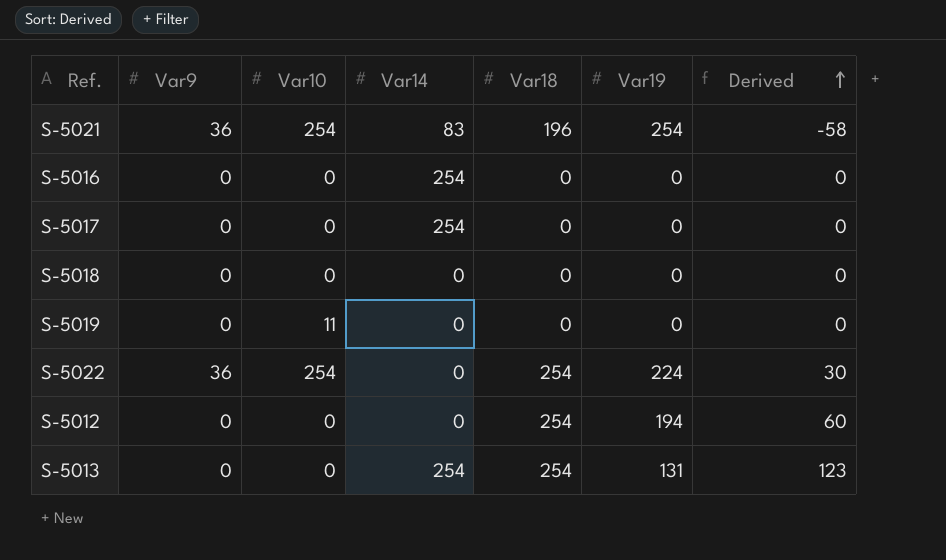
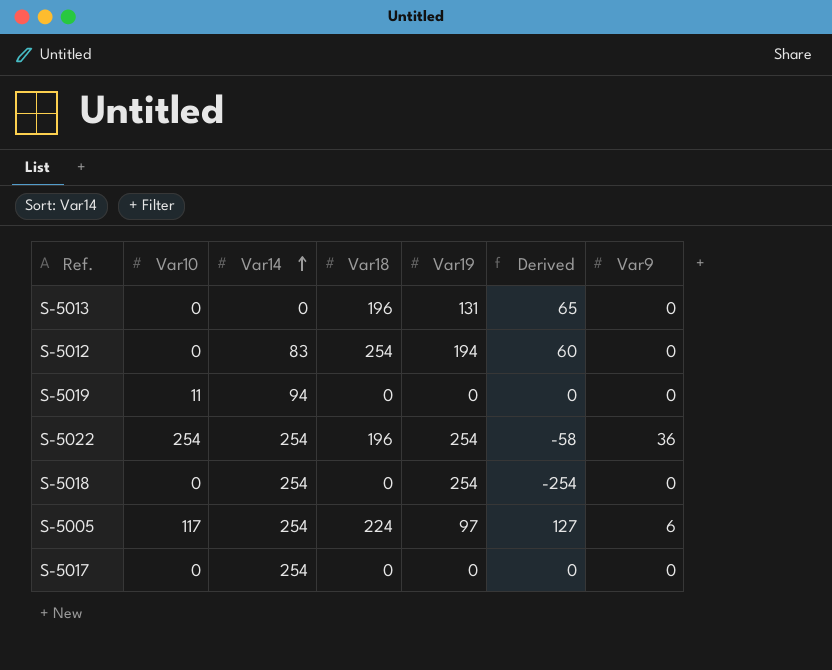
row order: Derived ascending -> Var14 ascending
column Var9 | position: 2 -> 7
row S-5021: 36 | 254 | 83 | 196 | 254 | -58 -> none
row S-5016: 0 | 0 | 254 | 0 | 0 | 0 -> none
S-5013 | Var14: 254 -> 0
S-5013 | Var18: 254 -> 196
S-5013 | Derived: 123 -> 65
S-5012 | Var14: 0 -> 83
S-5019 | Var14: 0 -> 94
S-5022 | Var14: 0 -> 254
S-5022 | Var18: 254 -> 196
S-5022 | Var19: 224 -> 254
S-5022 | Derived: 30 -> -58
S-5018 | Var14: 0 -> 254
S-5018 | Var19: 0 -> 254
S-5018 | Derived: 0 -> -254
row S-5005: none -> 117 | 254 | 224 | 97 | 127 | 6

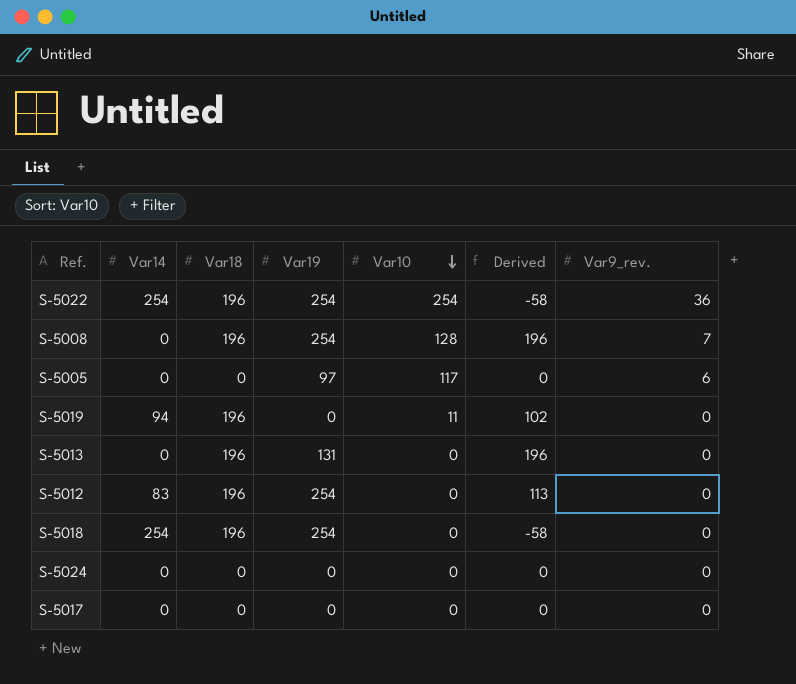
row order: Var14 ascending -> Var10 descending
column Var10 | position: 2 -> 5
column Derived | formula: [Var18] - [Var19] -> [Var18] - [Var14]
column name: Var9 -> Var9_rev.
row S-5008: none -> 0 | 196 | 254 | 128 | 196 | 7
S-5005 | Var14: 254 -> 0
S-5005 | Var18: 224 -> 0
S-5019 | Var18: 0 -> 196
S-5012 | Var18: 254 -> 196
S-5012 | Var19: 194 -> 254
S-5018 | Var18: 0 -> 196
row S-5024: none -> 0 | 0 | 0 | 0 | 0 | 0
S-5017 | Var14: 254 -> 0

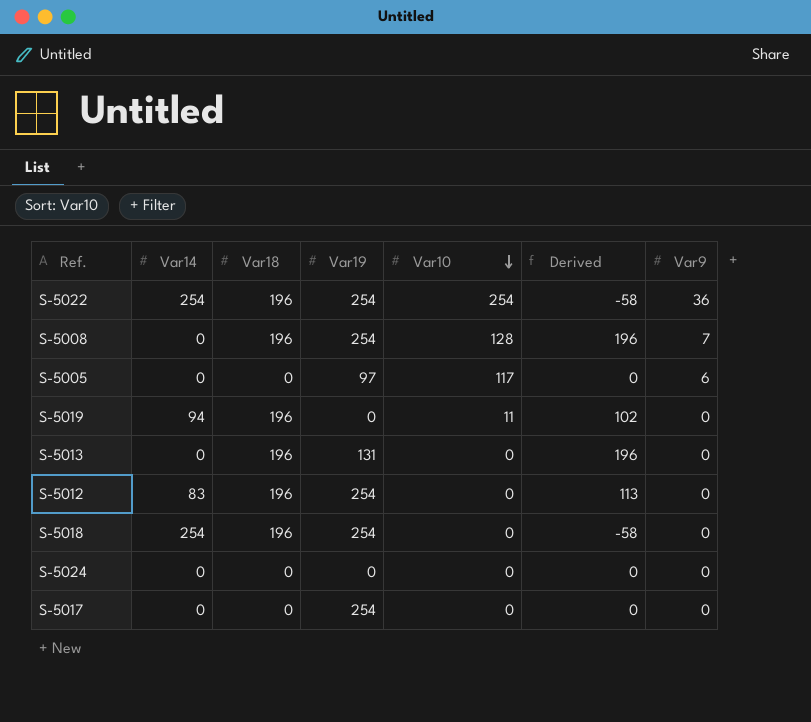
column name: Var9_rev. -> Var9
S-5017 | Var19: 0 -> 254

